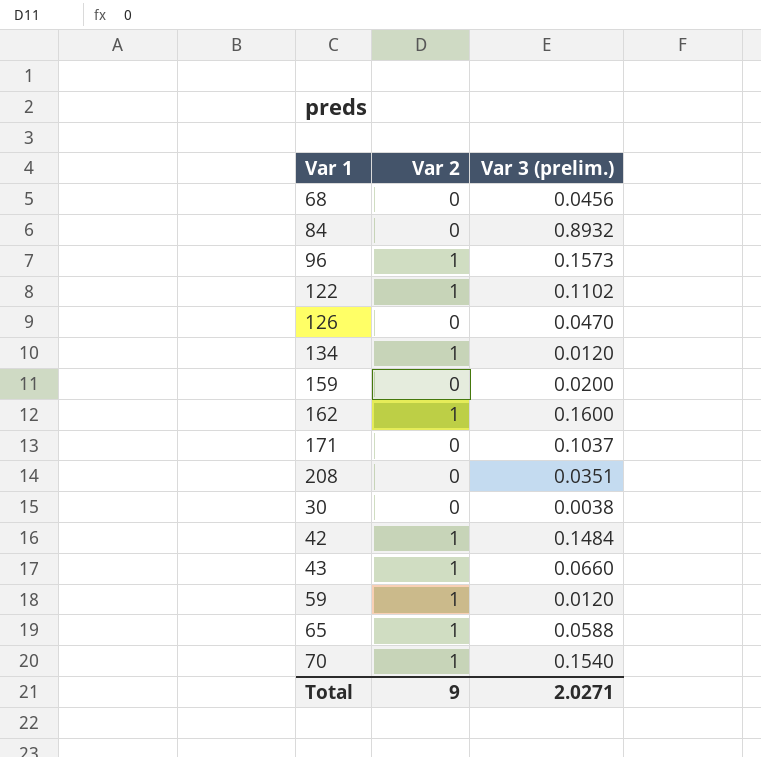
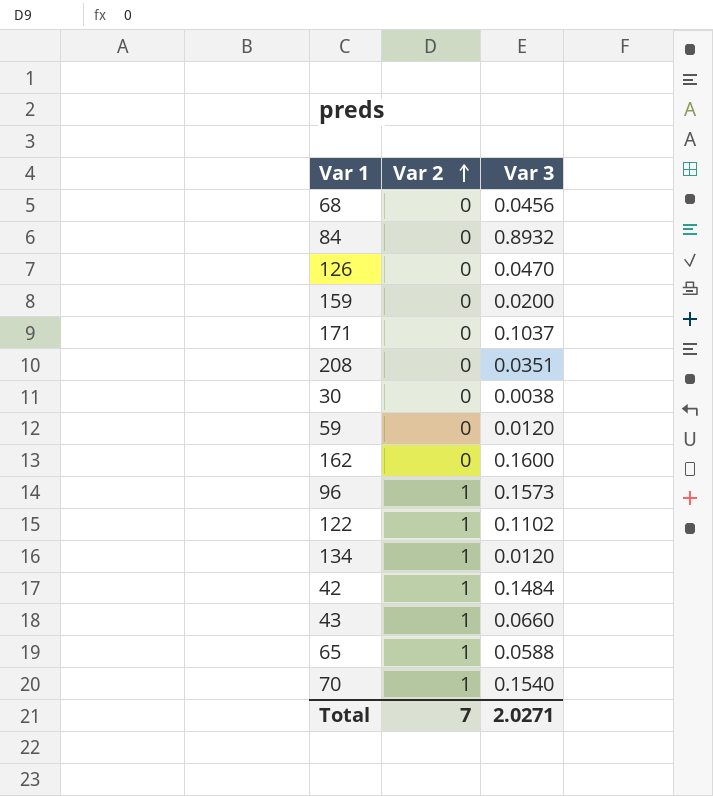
row order: none -> Var 2 ascending
column name: Var 3 (prelim.) -> Var 3
59 | Var 2: 1 -> 0
162 | Var 2: 1 -> 0
Total | Var 2: 9 -> 7

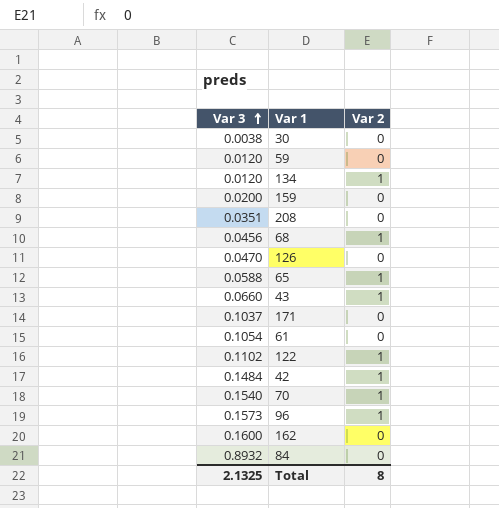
row order: Var 2 ascending -> Var 3 ascending
column Var 3 | position: 3 -> 1
68 | Var 2: 0 -> 1
row 61: none -> 0.1054 | 0
Total | Var 3: 2.0271 -> 2.1325
Total | Var 2: 7 -> 8

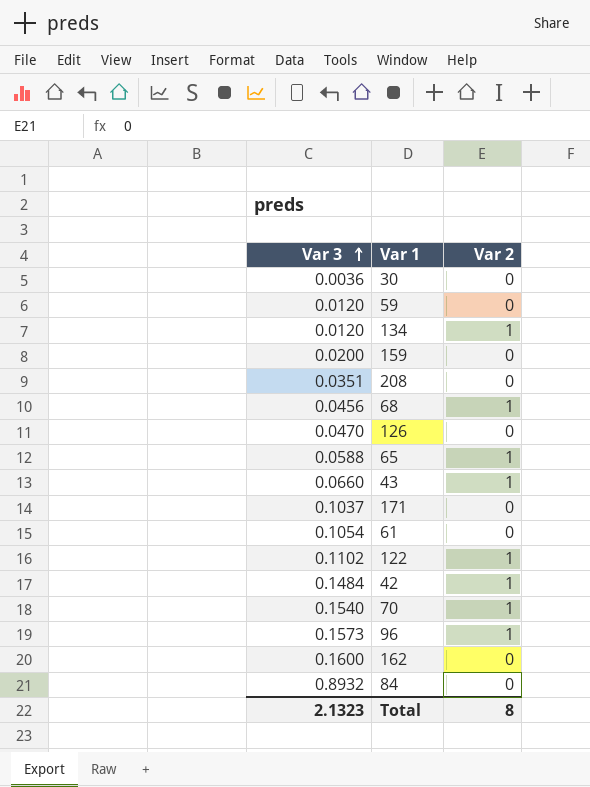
30 | Var 3: 0.0038 -> 0.0036
Total | Var 3: 2.1325 -> 2.1323

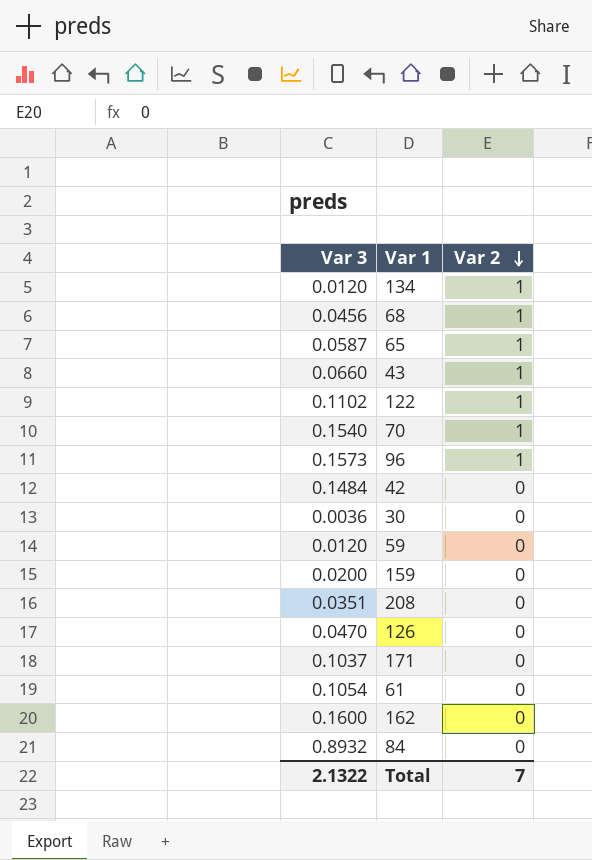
row order: Var 3 ascending -> Var 2 descending
65 | Var 3: 0.0588 -> 0.0587
42 | Var 2: 1 -> 0
Total | Var 3: 2.1323 -> 2.1322
Total | Var 2: 8 -> 7

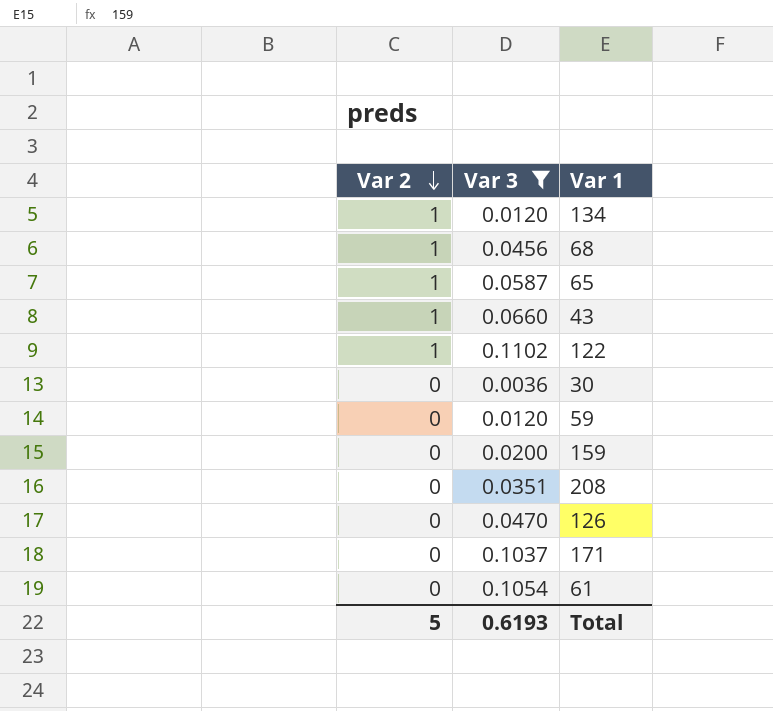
filter: none -> Var 3 <= 0.1102
column Var 2 | position: 3 -> 1
Total | Var 2: 7 -> 5
Total | Var 3: 2.1322 -> 0.6193

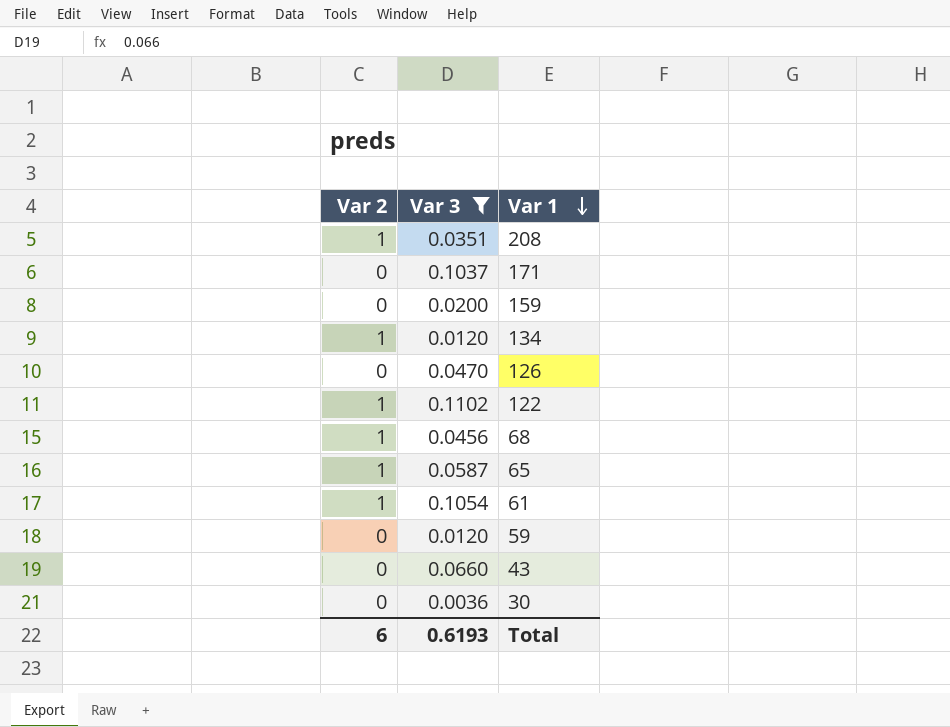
row order: Var 2 descending -> Var 1 descending
208 | Var 2: 0 -> 1
61 | Var 2: 0 -> 1
43 | Var 2: 1 -> 0
Total | Var 2: 5 -> 6

